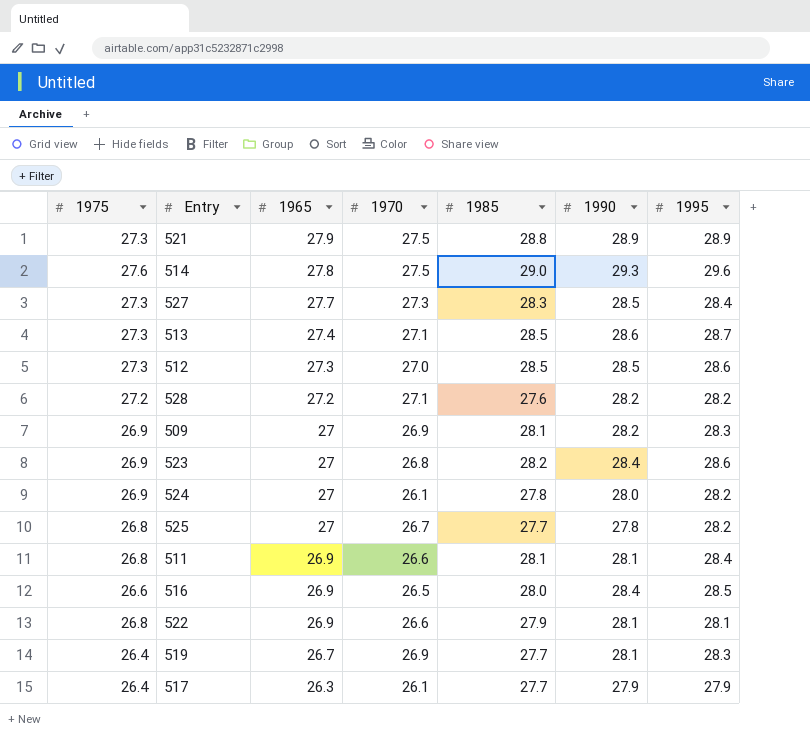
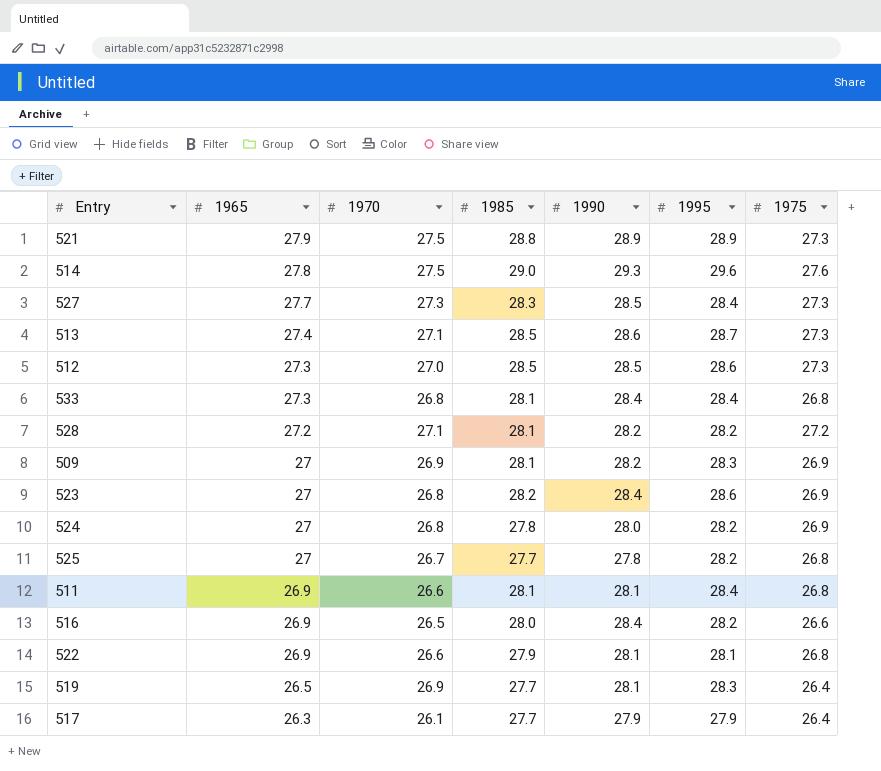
column 1975 | position: 1 -> 7
row 533: none -> 27.3 | 26.8 | 28.1 | 28.4 | 28.4 | 26.8
528 | 1985: 27.6 -> 28.1
524 | 1970: 26.1 -> 26.8
516 | 1995: 28.5 -> 28.2
519 | 1965: 26.7 -> 26.5

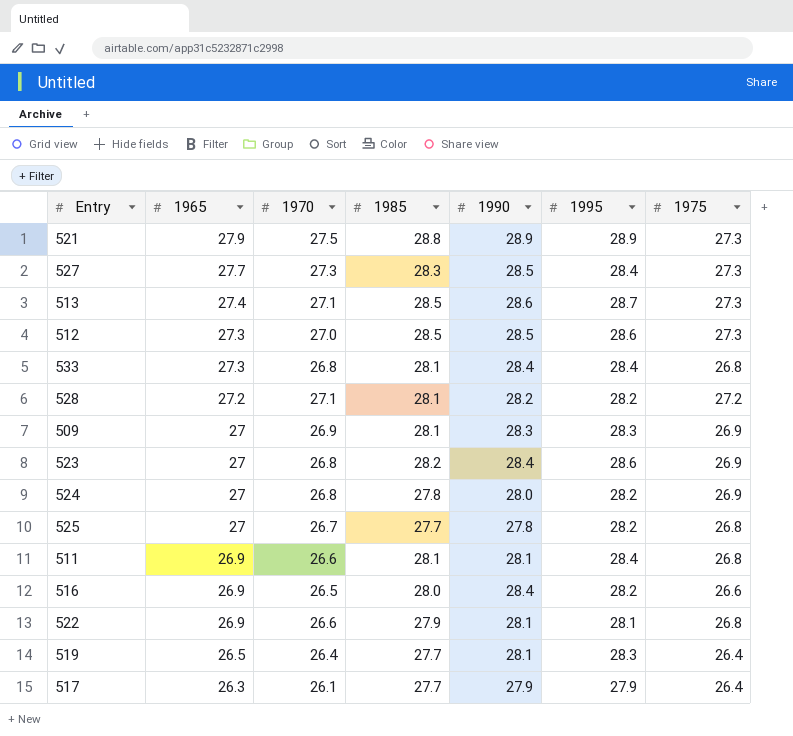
row 514: 27.8 | 27.5 | 29.0 | 29.3 | 29.6 | 27.6 -> none
509 | 1990: 28.2 -> 28.3
519 | 1970: 26.9 -> 26.4

